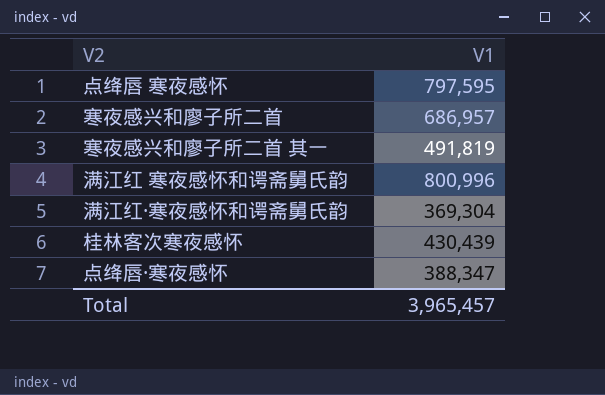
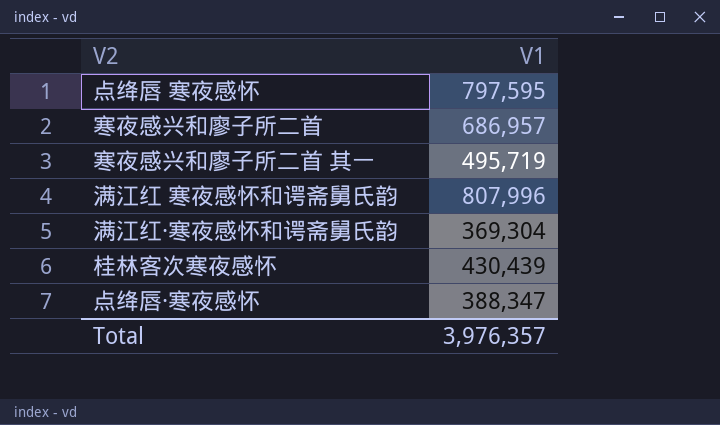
寒夜感兴和廖子所二首 其一 | V1: 491,819 -> 495,719
满江红 寒夜感怀和谔斋舅氏韵 | V1: 800,996 -> 807,996
Total | V1: 3,965,457 -> 3,976,357

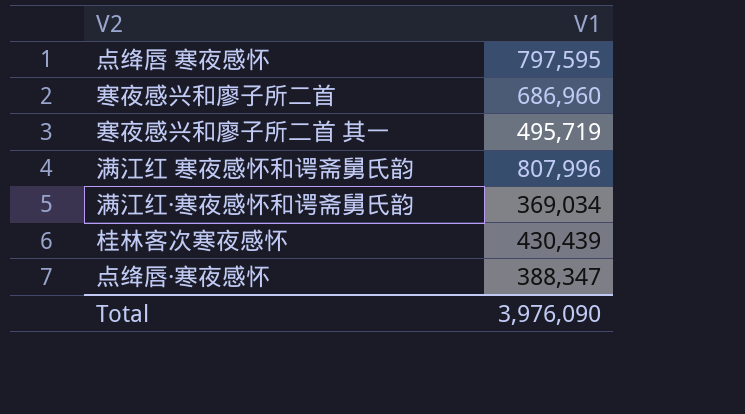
寒夜感兴和廖子所二首 | V1: 686,957 -> 686,960
满江红·寒夜感怀和谔斋舅氏韵 | V1: 369,304 -> 369,034
Total | V1: 3,976,357 -> 3,976,090

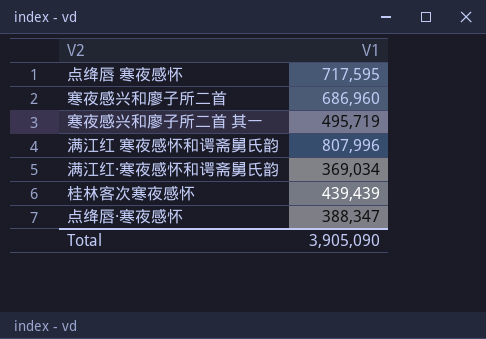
点绛唇 寒夜感怀 | V1: 797,595 -> 717,595
桂林客次寒夜感怀 | V1: 430,439 -> 439,439
Total | V1: 3,976,090 -> 3,905,090

